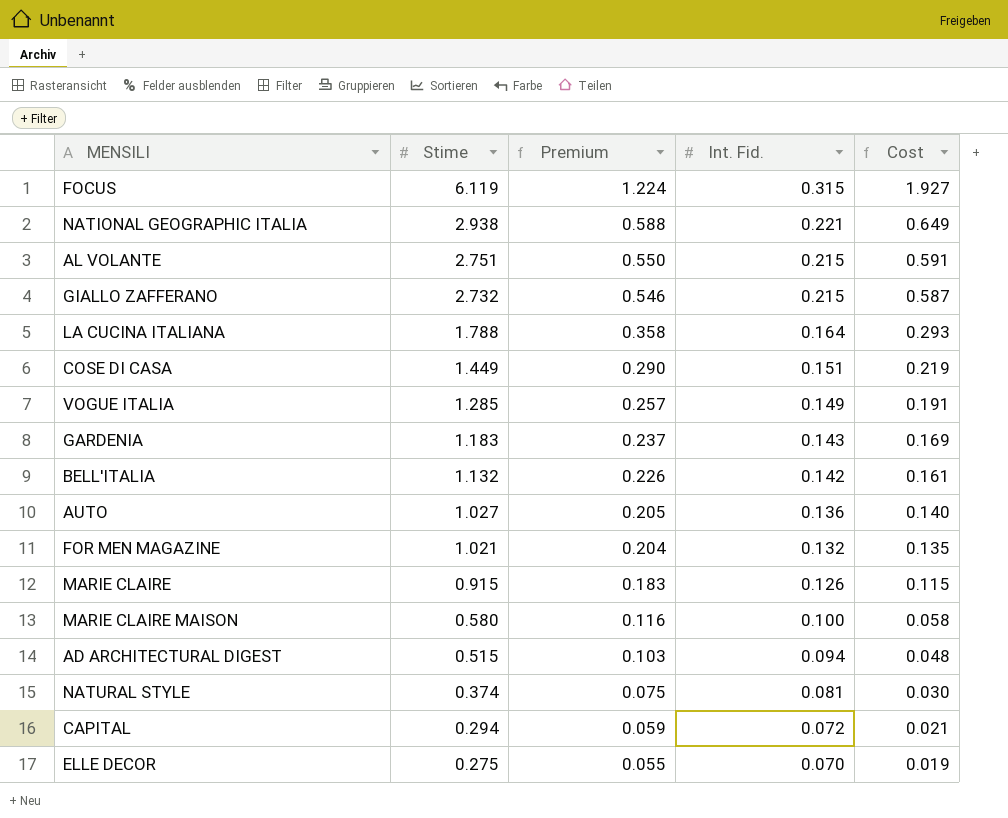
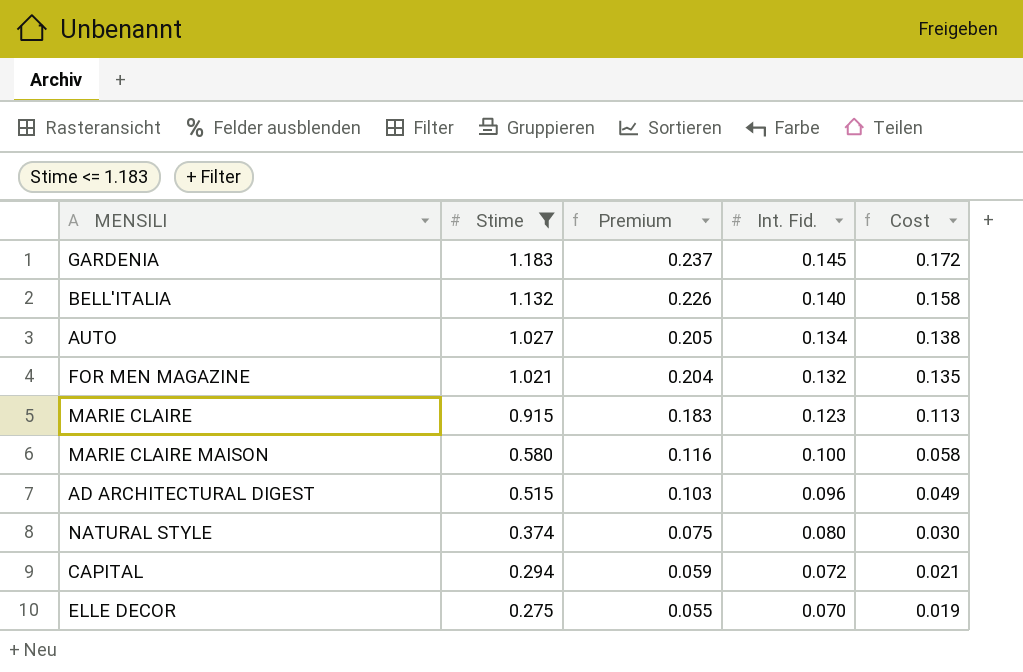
filter: none -> Stime <= 1.183
GARDENIA | Int. Fid.: 0.143 -> 0.145
GARDENIA | Cost: 0.169 -> 0.172
BELL'ITALIA | Int. Fid.: 0.142 -> 0.140
BELL'ITALIA | Cost: 0.161 -> 0.158
AUTO | Int. Fid.: 0.136 -> 0.134
AUTO | Cost: 0.140 -> 0.138
MARIE CLAIRE | Int. Fid.: 0.126 -> 0.123
MARIE CLAIRE | Cost: 0.115 -> 0.113
AD ARCHITECTURAL DIGEST | Int. Fid.: 0.094 -> 0.096
AD ARCHITECTURAL DIGEST | Cost: 0.048 -> 0.049
NATURAL STYLE | Int. Fid.: 0.081 -> 0.080

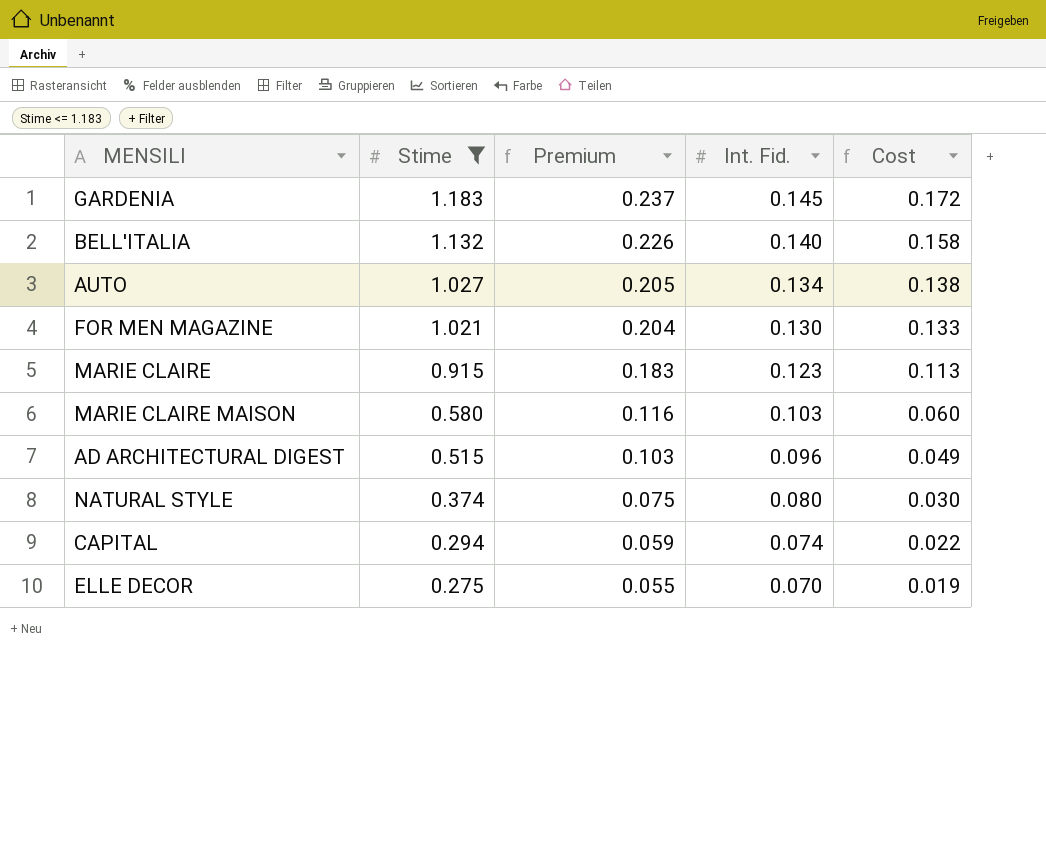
FOR MEN MAGAZINE | Int. Fid.: 0.132 -> 0.130
FOR MEN MAGAZINE | Cost: 0.135 -> 0.133
MARIE CLAIRE MAISON | Int. Fid.: 0.100 -> 0.103
MARIE CLAIRE MAISON | Cost: 0.058 -> 0.060
CAPITAL | Int. Fid.: 0.072 -> 0.074
CAPITAL | Cost: 0.021 -> 0.022

